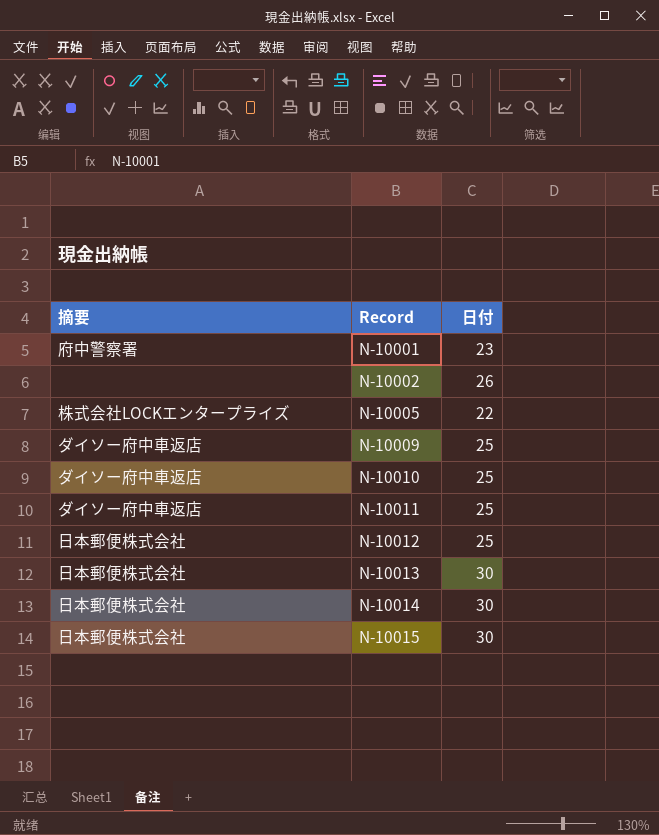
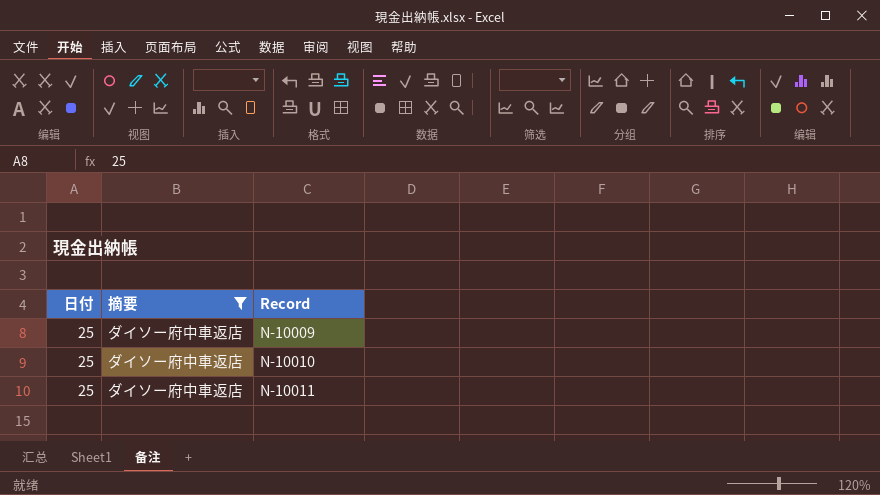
filter: none -> 摘要 = ダイソー府中車返店
column 日付 | position: 3 -> 1

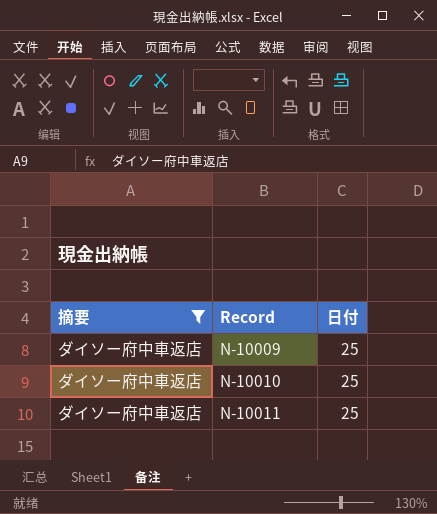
column 日付 | position: 1 -> 3

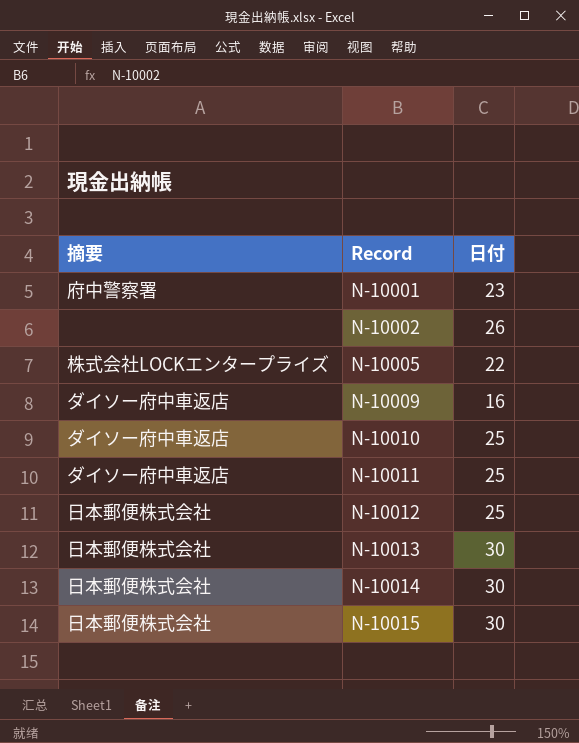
filter: 摘要 = ダイソー府中車返店 -> none
N-10009 | 日付: 25 -> 16

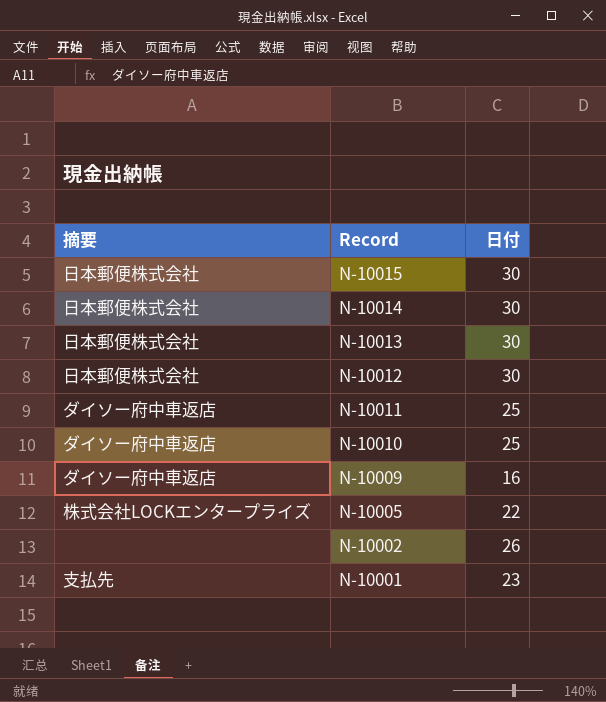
row order: Record ascending -> Record descending
N-10012 | 日付: 25 -> 30
N-10001 | 摘要: 府中警察署 -> 支払先

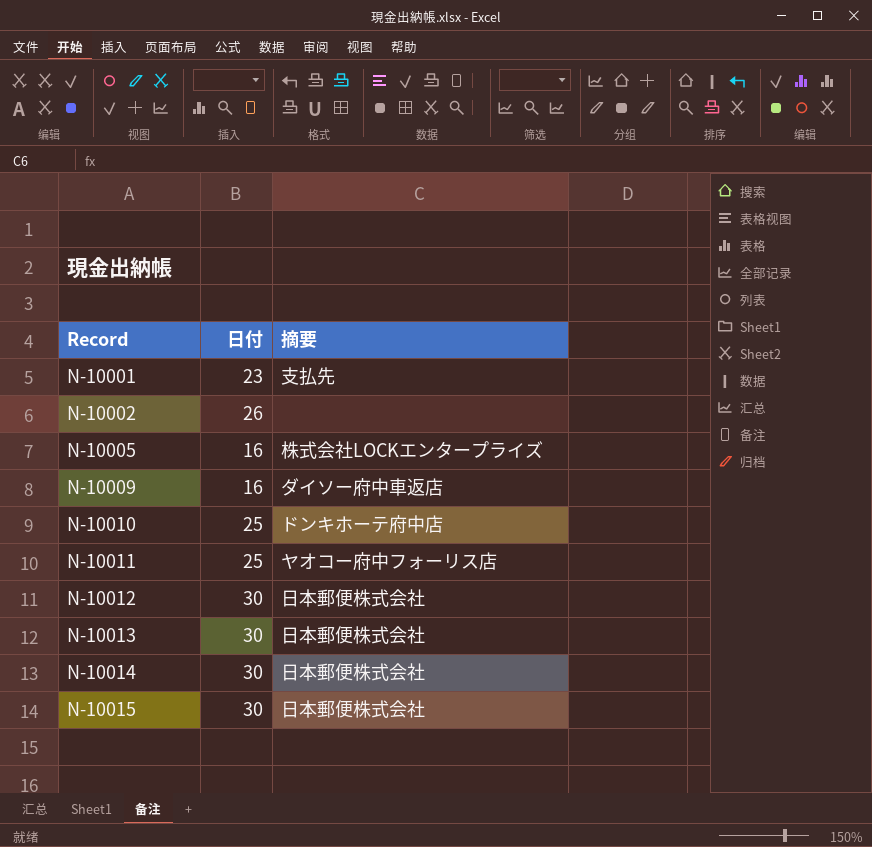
row order: Record descending -> Record ascending
column 摘要 | position: 1 -> 3
N-10005 | 日付: 22 -> 16
N-10010 | 摘要: ダイソー府中車返店 -> ドンキホーテ府中店
N-10011 | 摘要: ダイソー府中車返店 -> ヤオコー府中フォーリス店

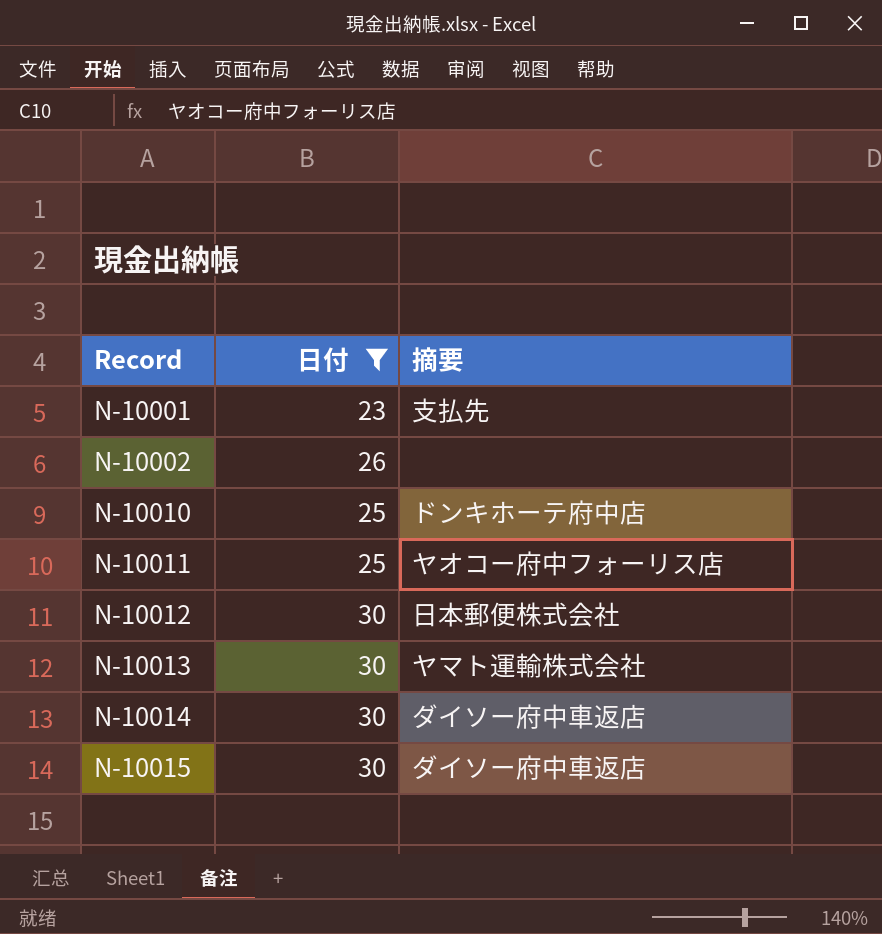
filter: none -> 日付 != 16
N-10013 | 摘要: 日本郵便株式会社 -> ヤマト運輸株式会社
N-10014 | 摘要: 日本郵便株式会社 -> ダイソー府中車返店
N-10015 | 摘要: 日本郵便株式会社 -> ダイソー府中車返店

